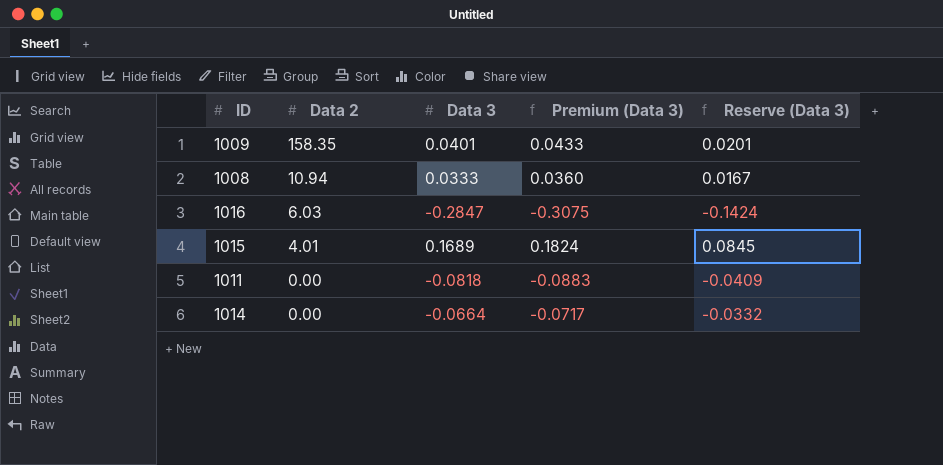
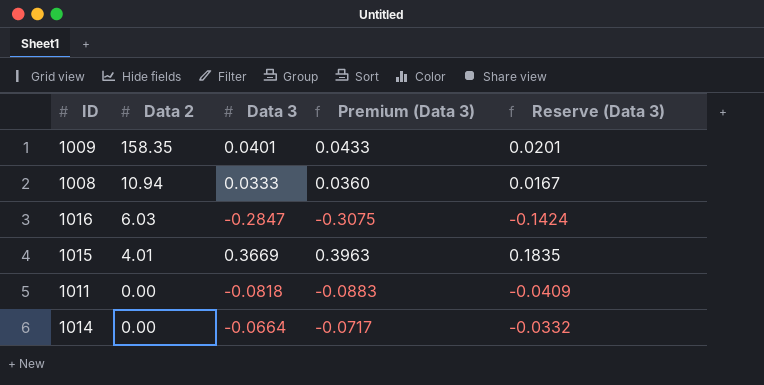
1015 | Data 3: 0.1689 -> 0.3669
1015 | Premium (Data 3): 0.1824 -> 0.3963
1015 | Reserve (Data 3): 0.0845 -> 0.1835

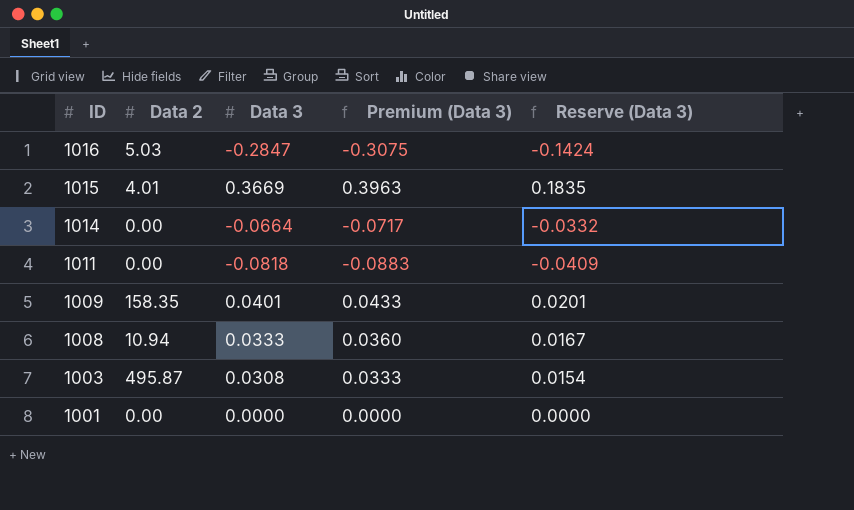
row order: Data 2 descending -> ID descending
1016 | Data 2: 6.03 -> 5.03
row 1003: none -> 495.87 | 0.0308 | 0.0333 | 0.0154
row 1001: none -> 0.00 | 0.0000 | 0.0000 | 0.0000

